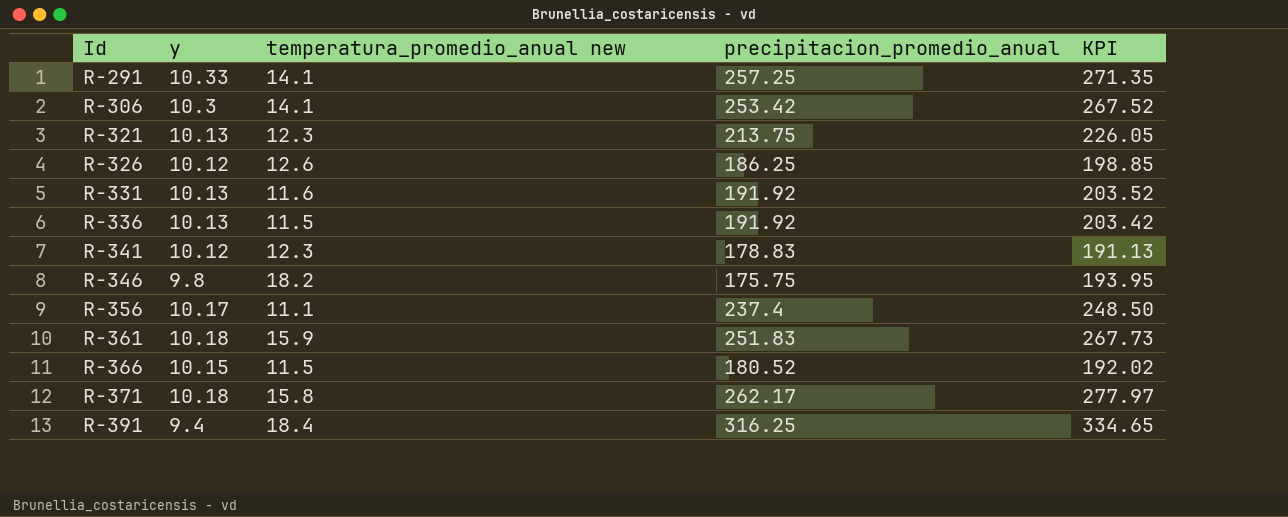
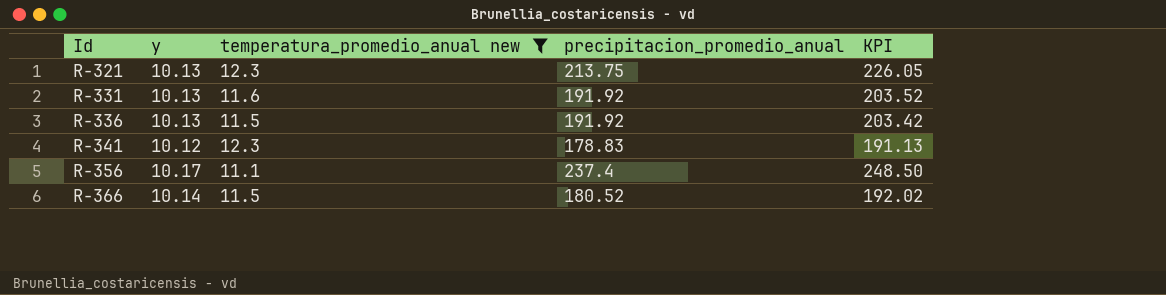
filter: none -> temperatura_promedio_anual new <= 12.3
R-366 | y: 10.15 -> 10.14

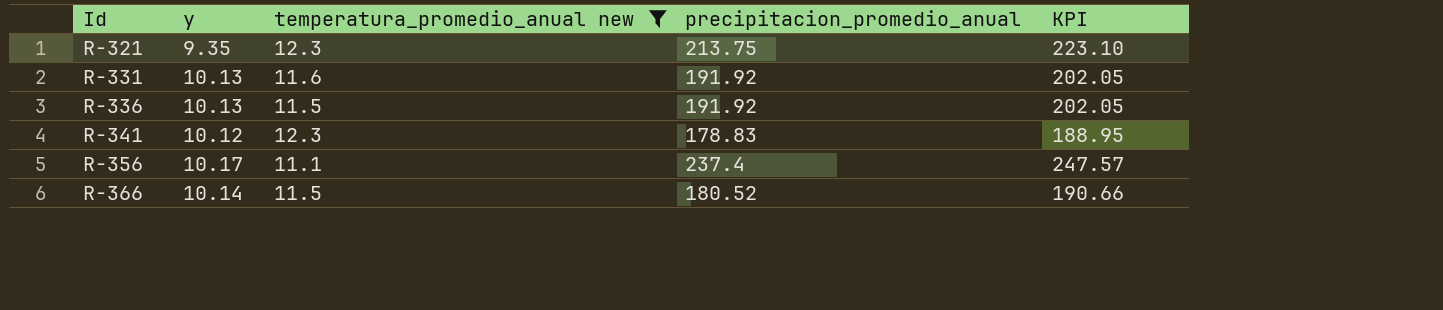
column KPI | formula: [temperatura_promedio_anual new] + [precipitacion_promedio_anual] -> [y] + [precipitacion_promedio_anual]
R-321 | y: 10.13 -> 9.35

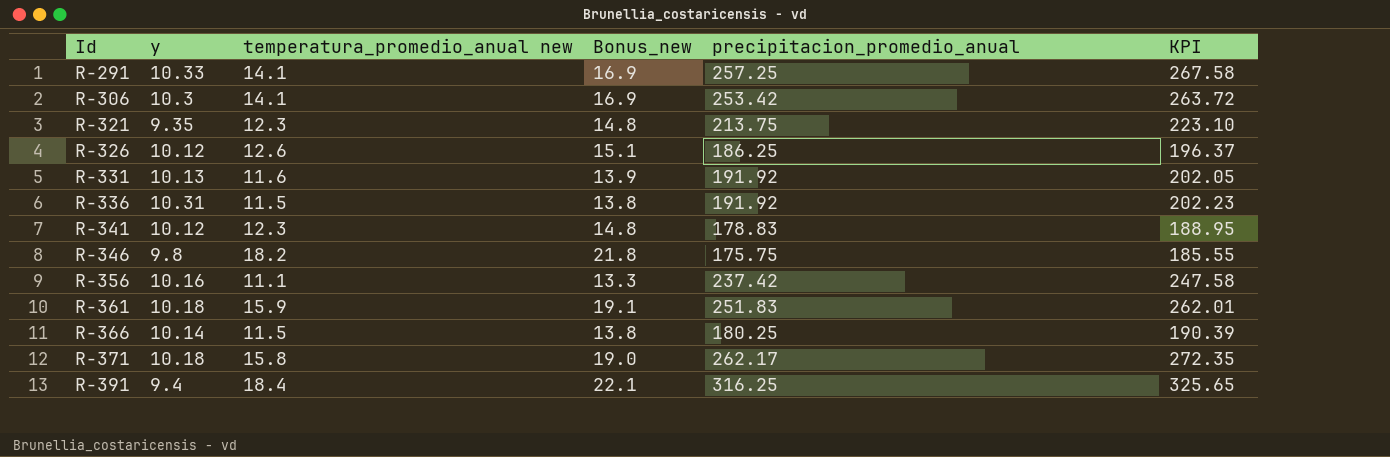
filter: temperatura_promedio_anual new <= 12.3 -> none
column Bonus_new | formula: none -> [temperatura_promedio_anual new] * 1.2
R-336 | y: 10.13 -> 10.31
R-336 | KPI: 202.05 -> 202.23
R-356 | y: 10.17 -> 10.16
R-356 | precipitacion_promedio_anual: 237.4 -> 237.42
R-356 | KPI: 247.57 -> 247.58
R-366 | precipitacion_promedio_anual: 180.52 -> 180.25
R-366 | KPI: 190.66 -> 190.39

